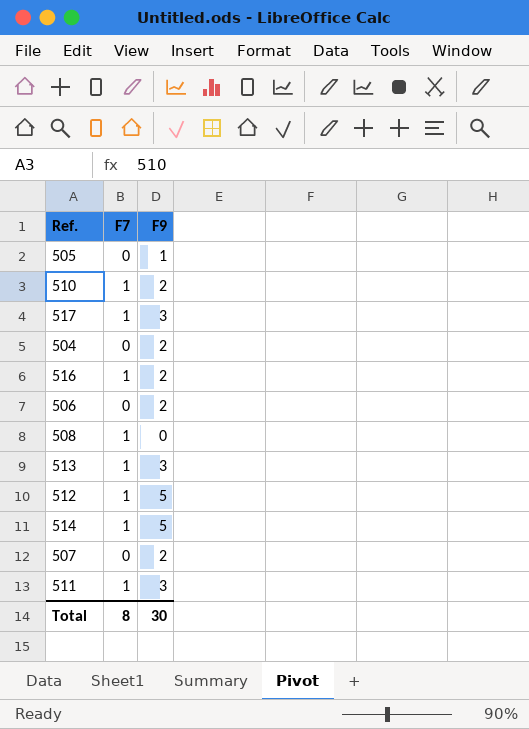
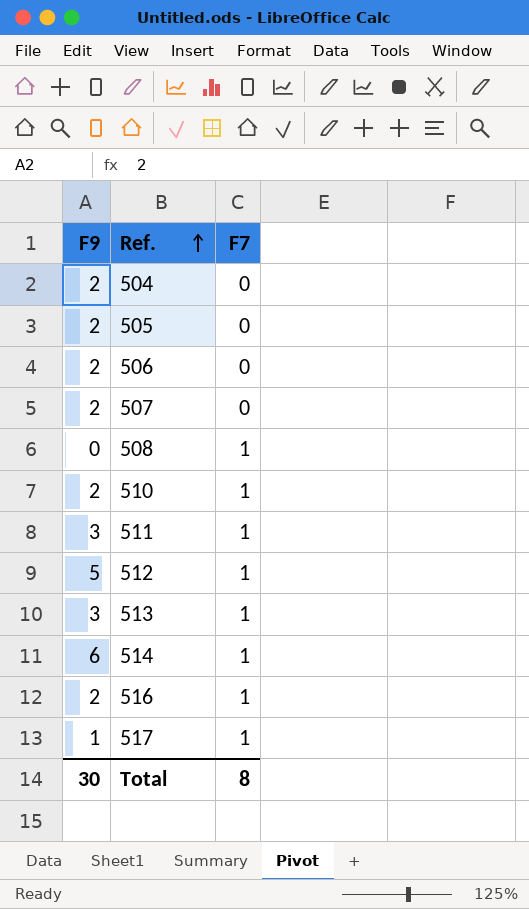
row order: none -> Ref. ascending
column F9 | position: 3 -> 1
505 | F9: 1 -> 2
514 | F9: 5 -> 6
517 | F9: 3 -> 1

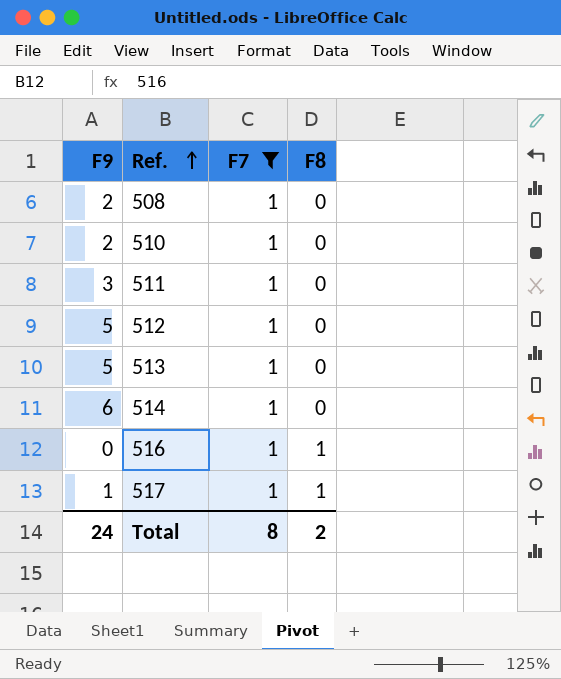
filter: none -> F7 = 1
column F8 | position: none -> 4
508 | F9: 0 -> 2
513 | F9: 3 -> 5
516 | F9: 2 -> 0
Total | F9: 30 -> 24

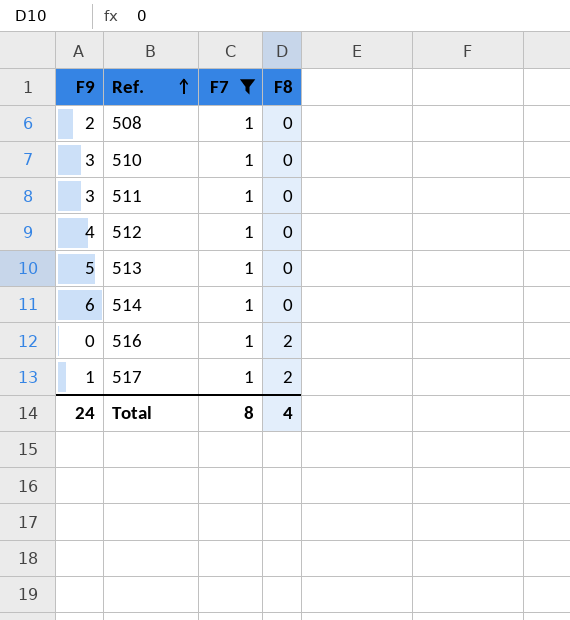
510 | F9: 2 -> 3
512 | F9: 5 -> 4
516 | F8: 1 -> 2
517 | F8: 1 -> 2
Total | F8: 2 -> 4

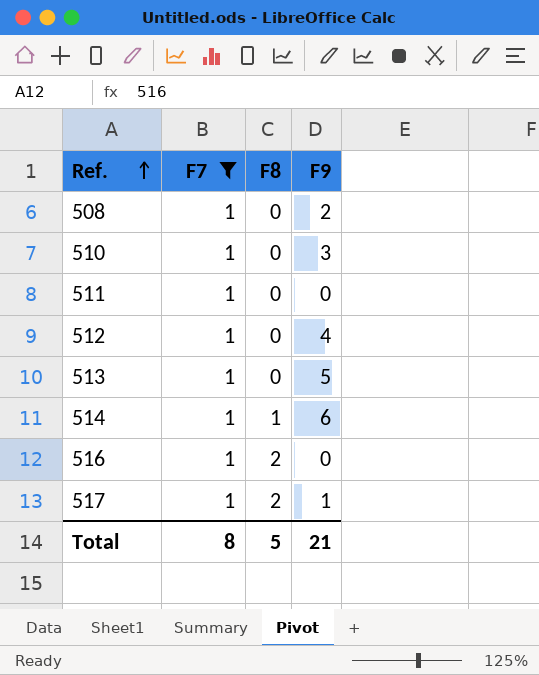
column F9 | position: 1 -> 4
511 | F9: 3 -> 0
514 | F8: 0 -> 1
Total | F8: 4 -> 5
Total | F9: 24 -> 21

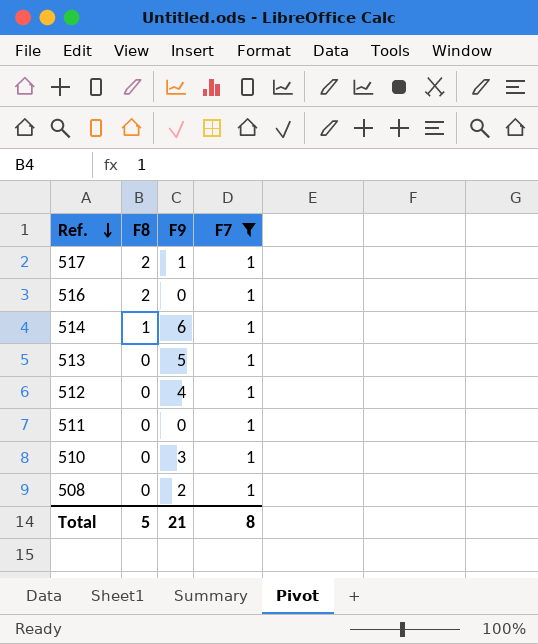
row order: Ref. ascending -> Ref. descending
column F7 | position: 2 -> 4

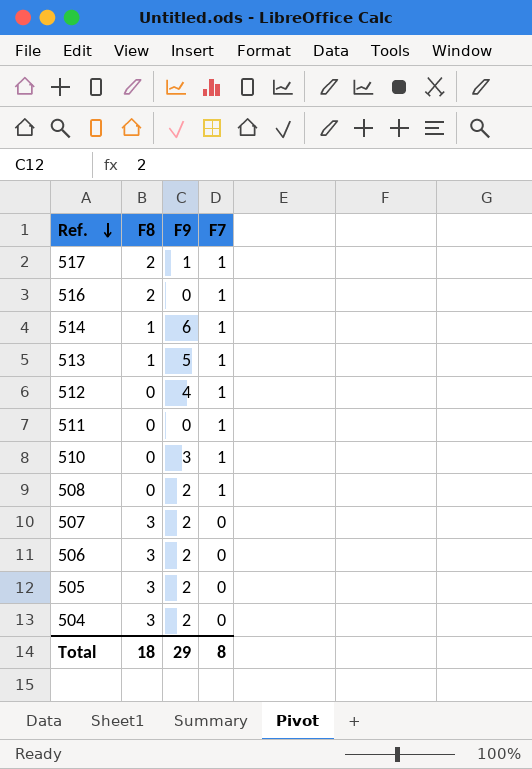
filter: F7 = 1 -> none
513 | F8: 0 -> 1
Total | F8: 5 -> 18
Total | F9: 21 -> 29

